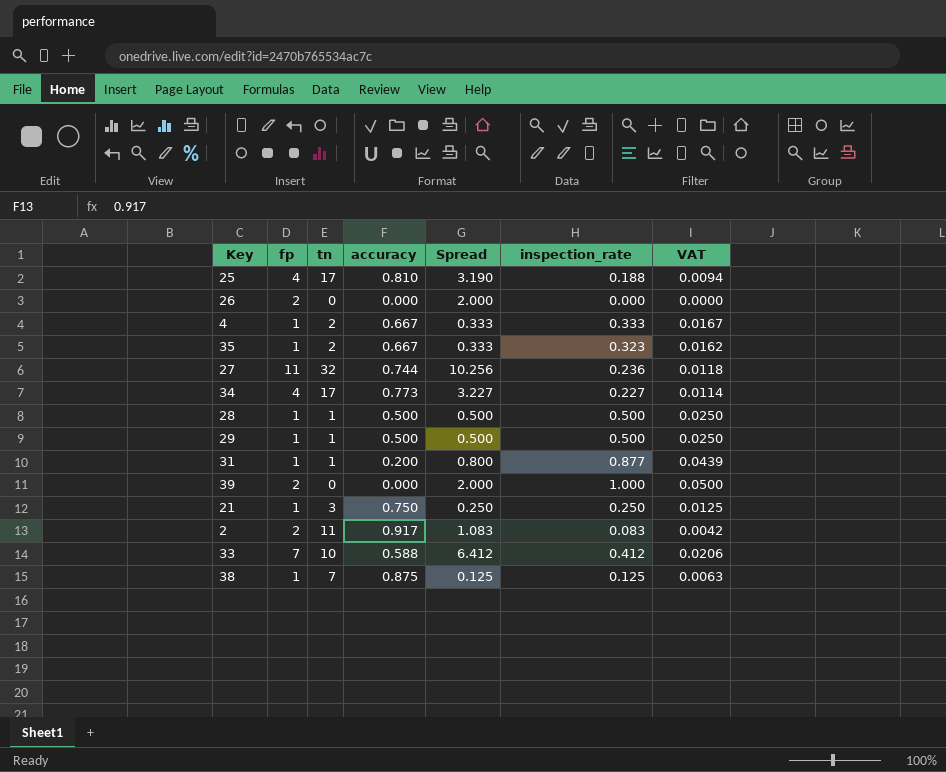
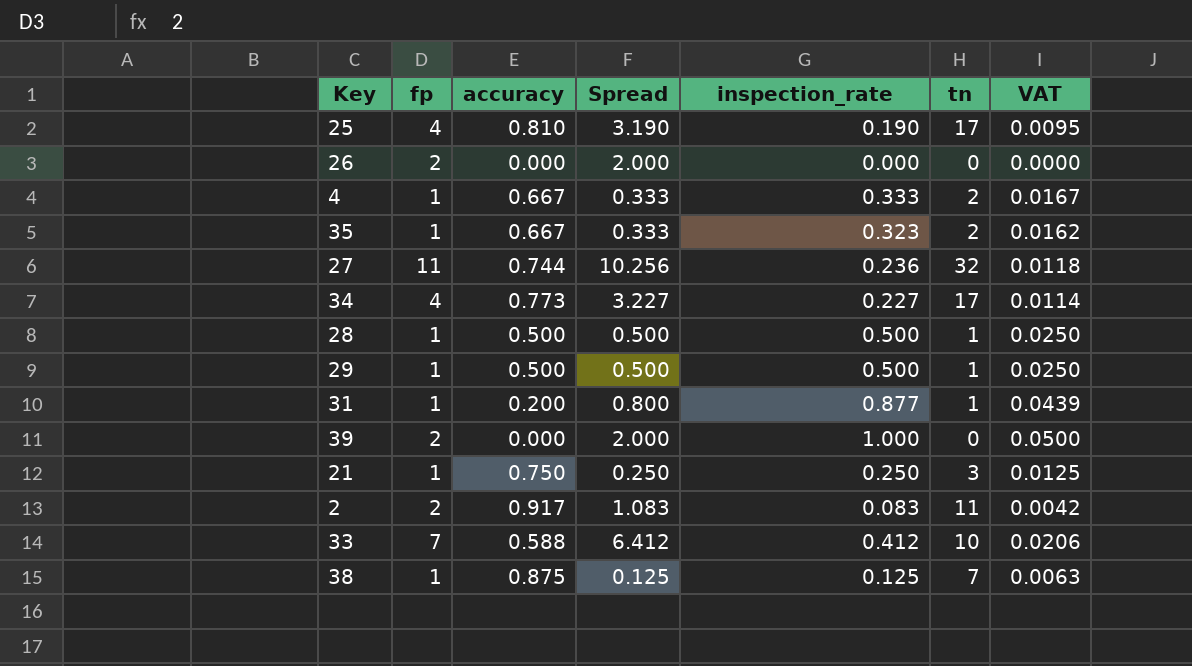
column tn | position: 3 -> 6
25 | inspection_rate: 0.188 -> 0.190
25 | VAT: 0.0094 -> 0.0095

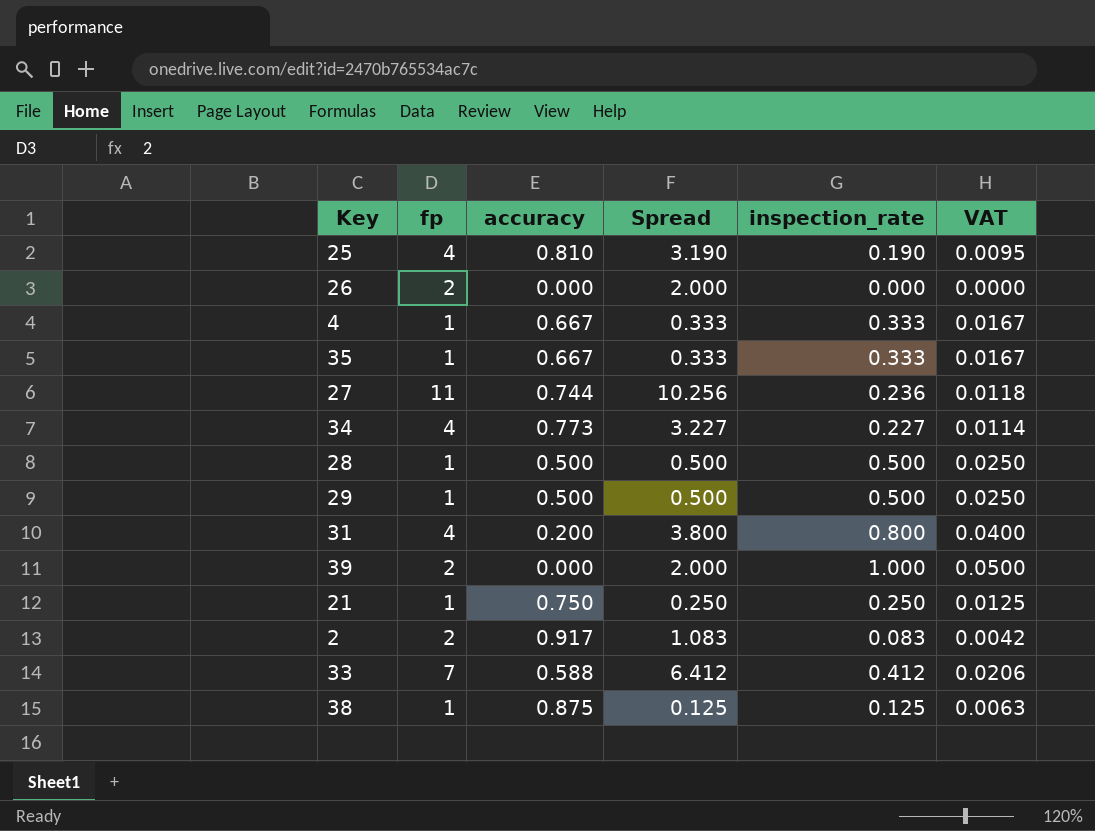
column tn | position: 6 -> none
35 | inspection_rate: 0.323 -> 0.333
35 | VAT: 0.0162 -> 0.0167
31 | fp: 1 -> 4
31 | Spread: 0.800 -> 3.800
31 | inspection_rate: 0.877 -> 0.800
31 | VAT: 0.0439 -> 0.0400

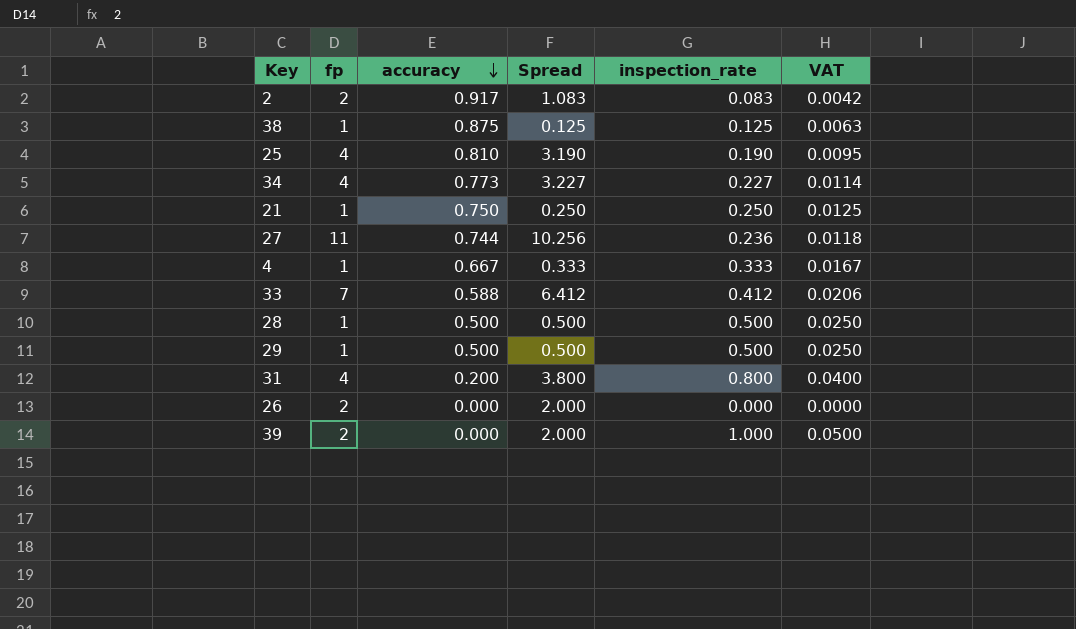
row order: none -> accuracy descending
row 35: 1 | 0.667 | 0.333 | 0.333 | 0.0167 -> none

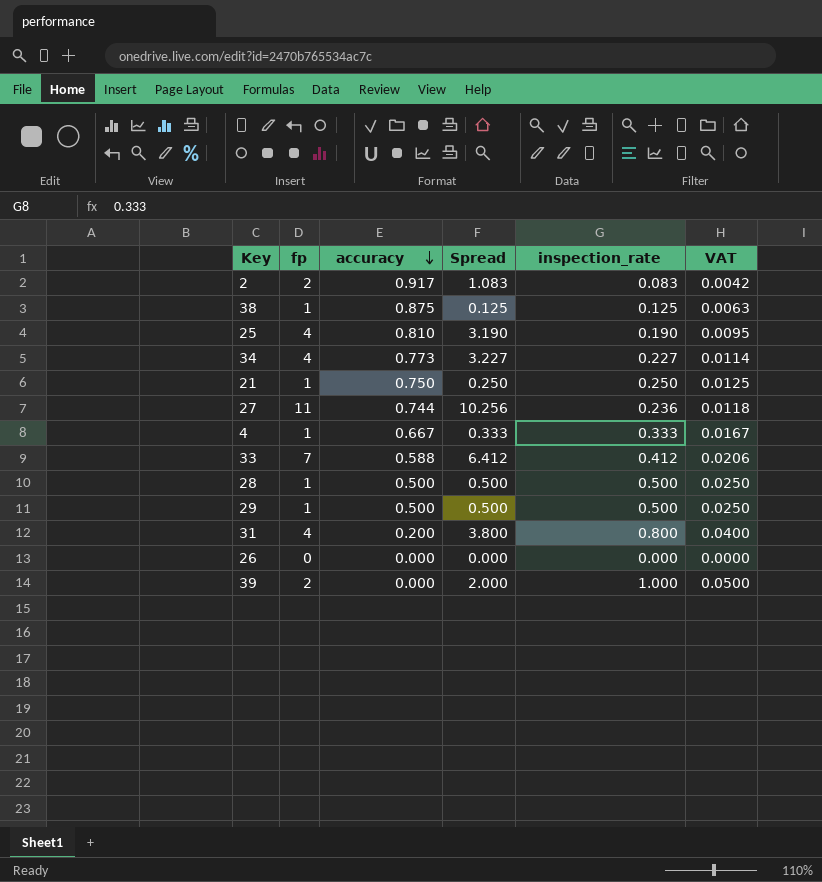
26 | fp: 2 -> 0
26 | Spread: 2.000 -> 0.000

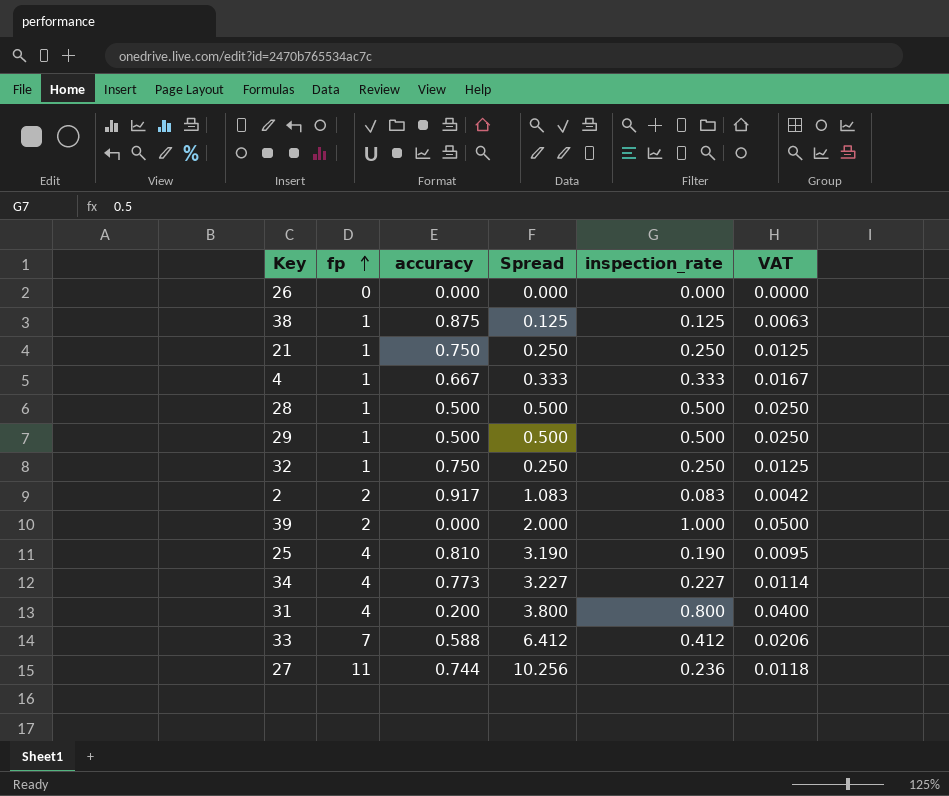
row order: accuracy descending -> fp ascending
row 32: none -> 1 | 0.750 | 0.250 | 0.250 | 0.0125

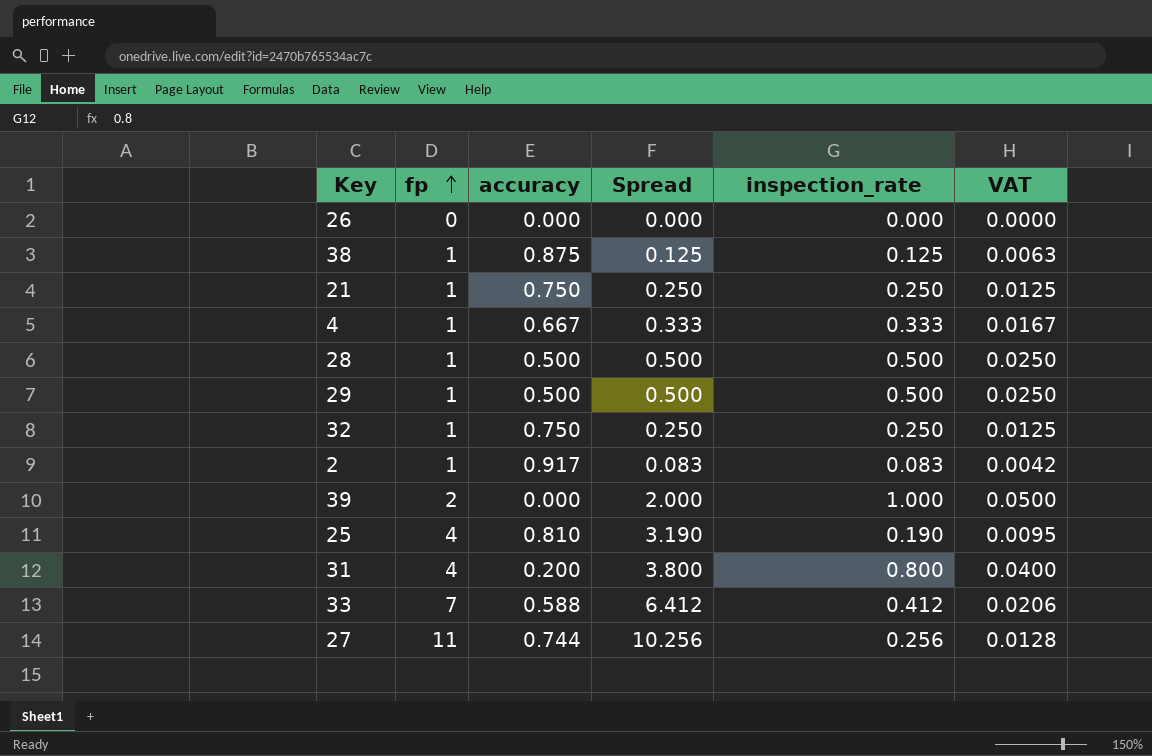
row 34: 4 | 0.773 | 3.227 | 0.227 | 0.0114 -> none
2 | fp: 2 -> 1
2 | Spread: 1.083 -> 0.083
27 | inspection_rate: 0.236 -> 0.256
27 | VAT: 0.0118 -> 0.0128

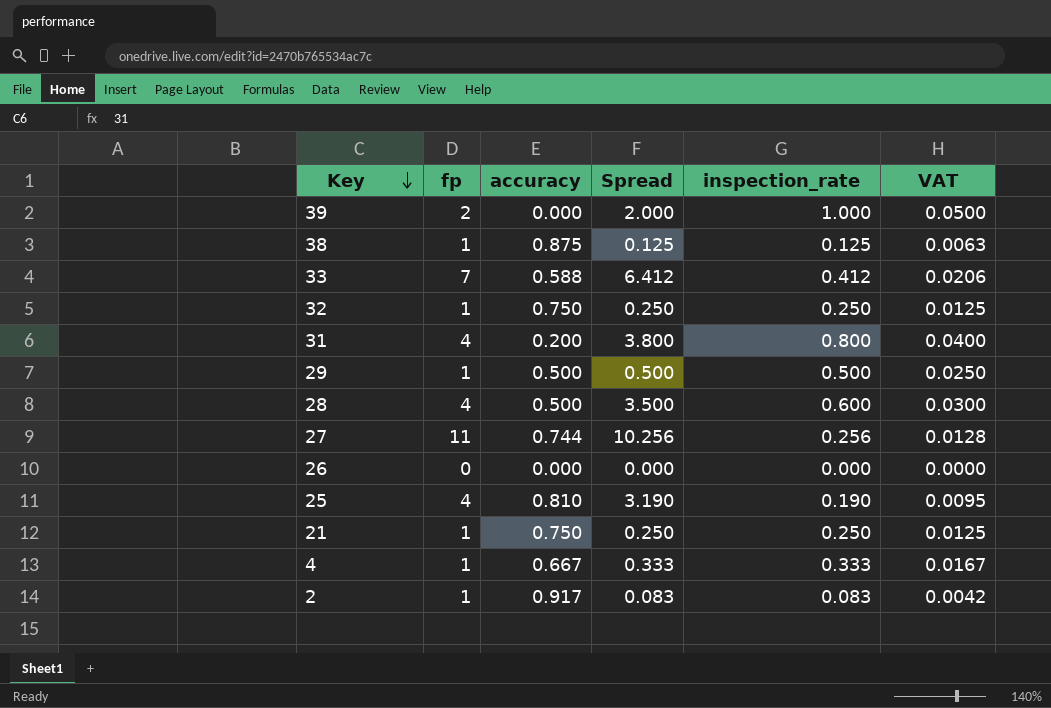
row order: fp ascending -> Key descending
28 | fp: 1 -> 4
28 | Spread: 0.500 -> 3.500
28 | inspection_rate: 0.500 -> 0.600
28 | VAT: 0.0250 -> 0.0300

